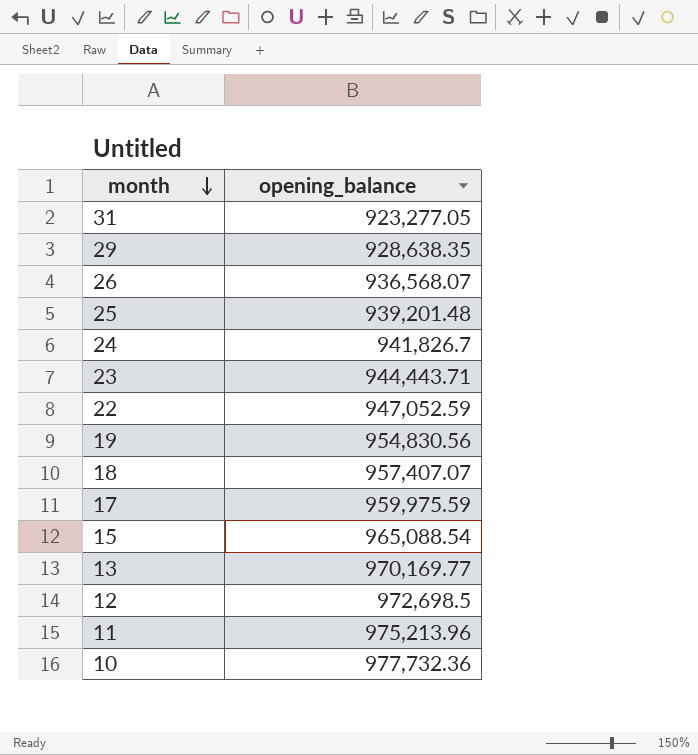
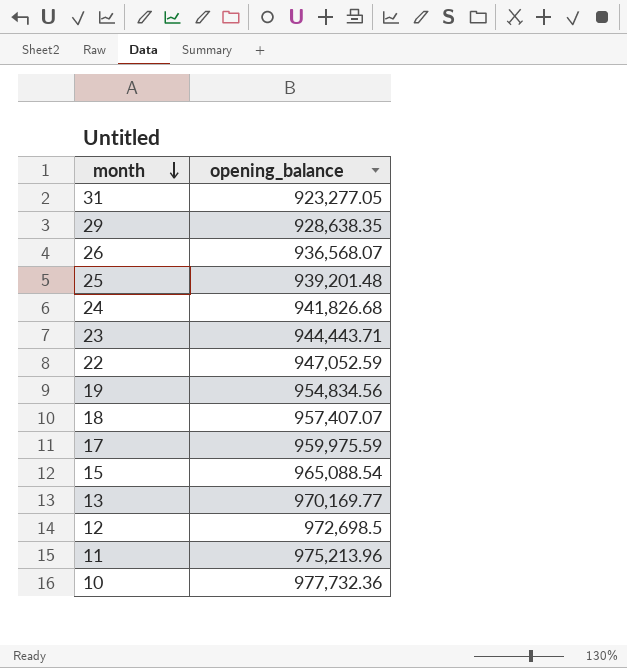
24 | opening_balance: 941,826.7 -> 941,826.68
19 | opening_balance: 954,830.56 -> 954,834.56

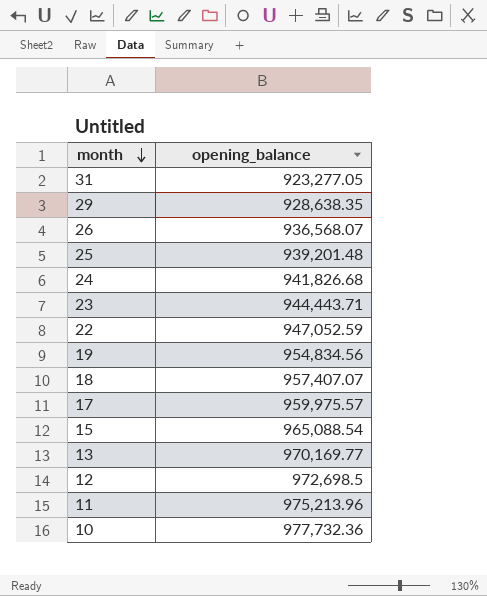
17 | opening_balance: 959,975.59 -> 959,975.57

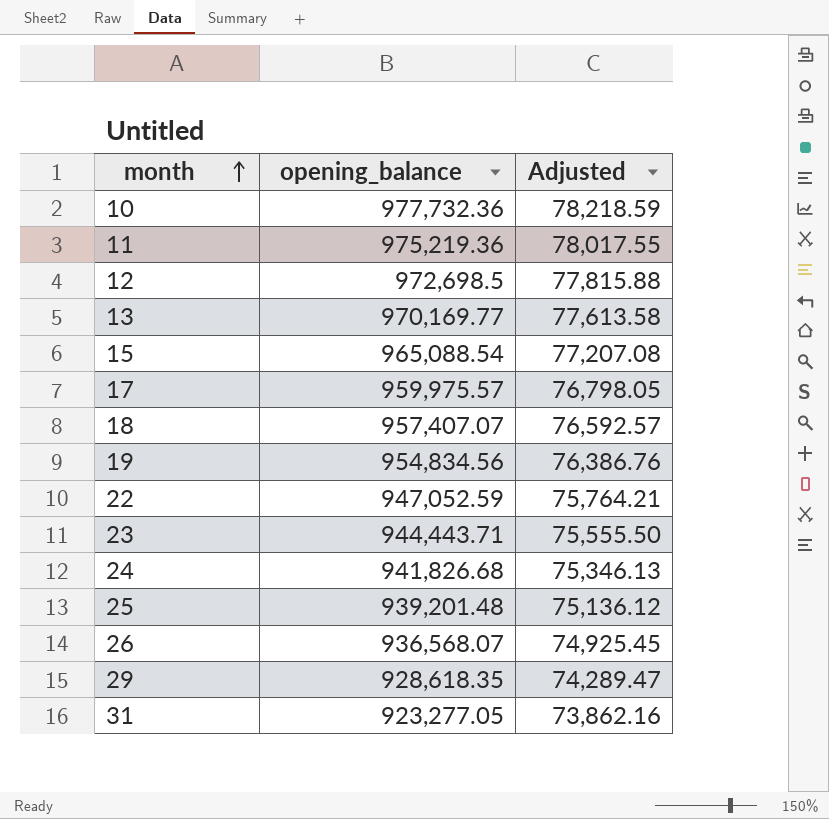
row order: month descending -> month ascending
column Adjusted | formula: none -> [opening_balance] * 0.08
11 | opening_balance: 975,213.96 -> 975,219.36
29 | opening_balance: 928,638.35 -> 928,618.35

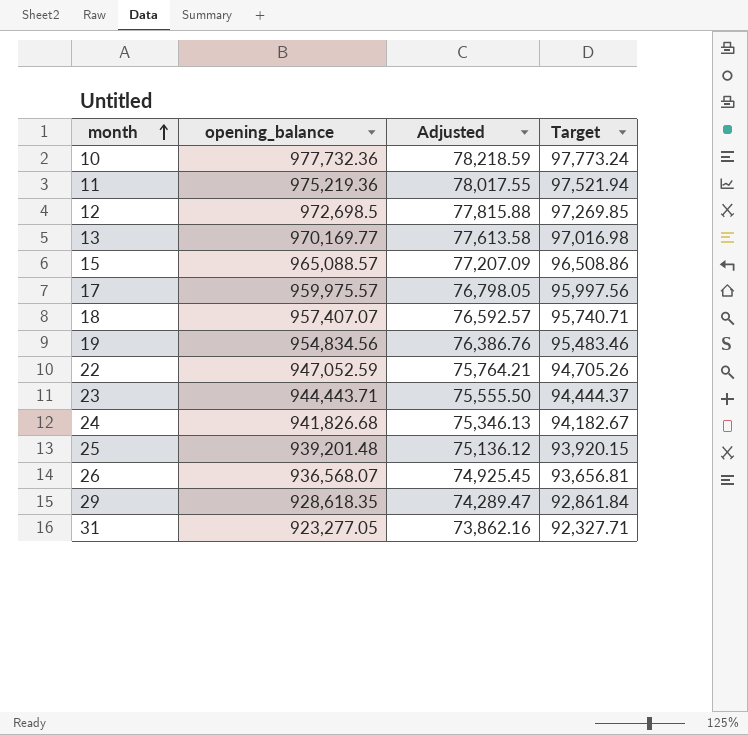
column Target | formula: none -> [opening_balance] * 0.1
15 | opening_balance: 965,088.54 -> 965,088.57
15 | Adjusted: 77,207.08 -> 77,207.09

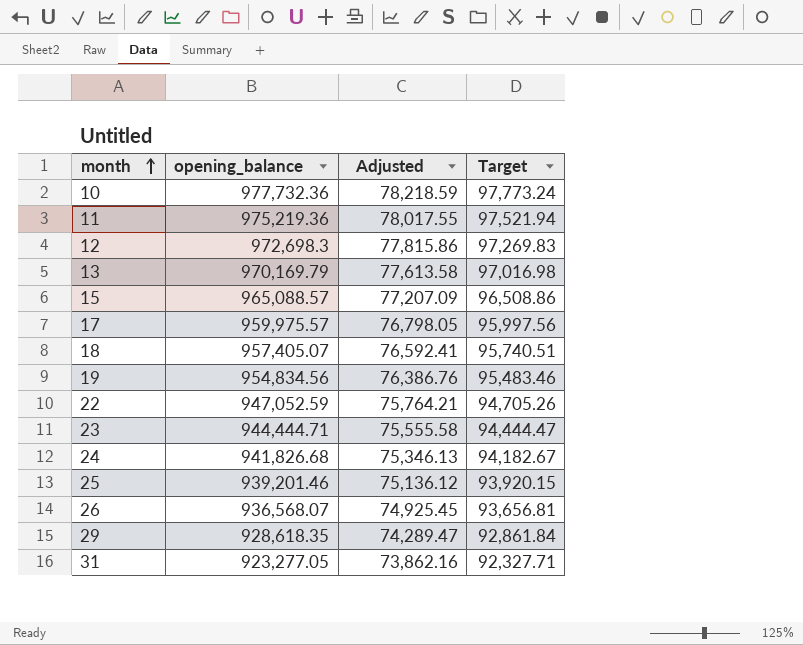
12 | opening_balance: 972,698.5 -> 972,698.3
12 | Adjusted: 77,815.88 -> 77,815.86
12 | Target: 97,269.85 -> 97,269.83
13 | opening_balance: 970,169.77 -> 970,169.79
18 | opening_balance: 957,407.07 -> 957,405.07
18 | Adjusted: 76,592.57 -> 76,592.41
18 | Target: 95,740.71 -> 95,740.51
23 | opening_balance: 944,443.71 -> 944,444.71
23 | Adjusted: 75,555.50 -> 75,555.58
23 | Target: 94,444.37 -> 94,444.47
25 | opening_balance: 939,201.48 -> 939,201.46

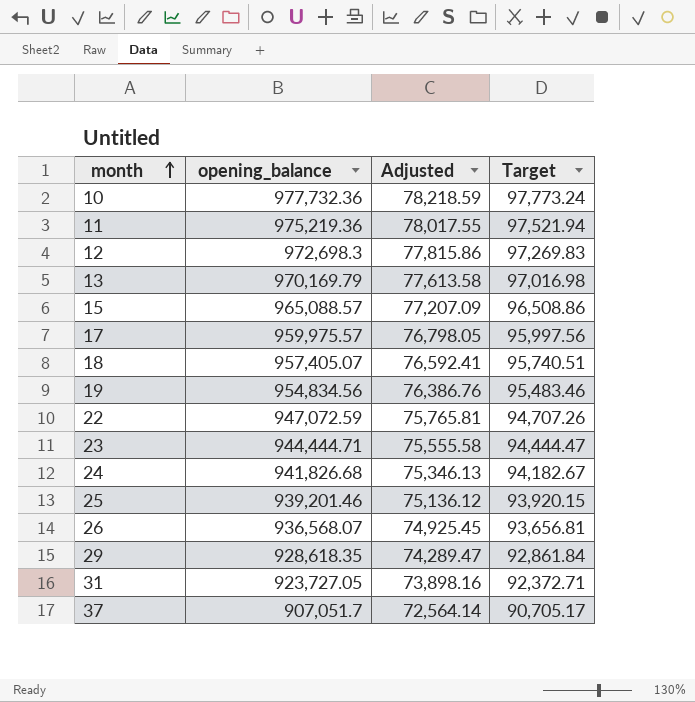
22 | opening_balance: 947,052.59 -> 947,072.59
22 | Adjusted: 75,764.21 -> 75,765.81
22 | Target: 94,705.26 -> 94,707.26
31 | opening_balance: 923,277.05 -> 923,727.05
31 | Adjusted: 73,862.16 -> 73,898.16
31 | Target: 92,327.71 -> 92,372.71
row 37: none -> 907,051.7 | 72,564.14 | 90,705.17

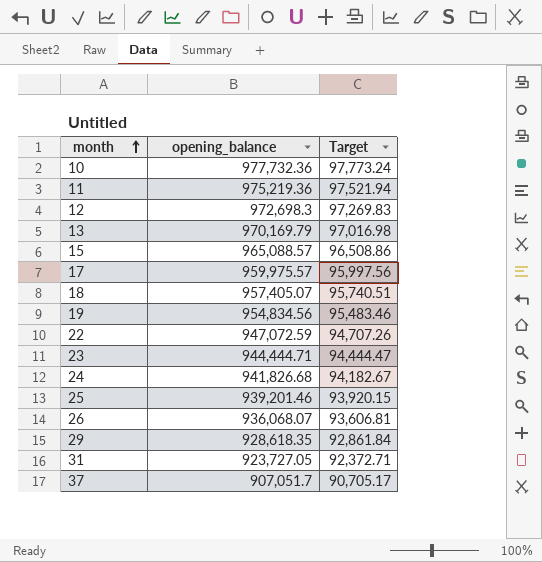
column Adjusted | formula: [opening_balance] * 0.08 -> none
26 | opening_balance: 936,568.07 -> 936,068.07
26 | Target: 93,656.81 -> 93,606.81

